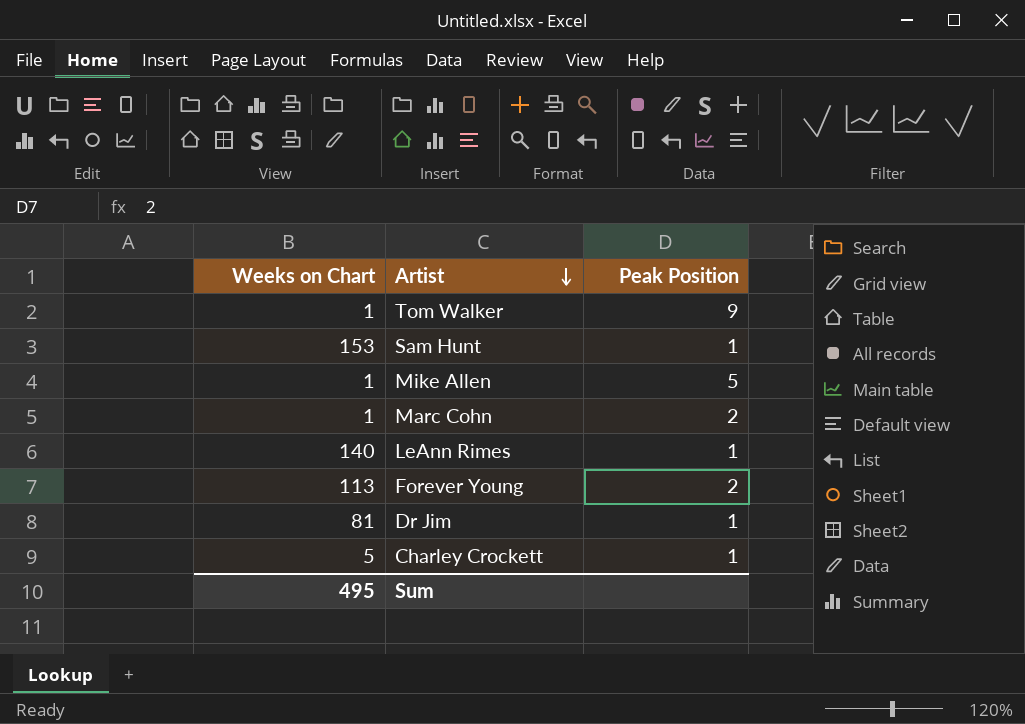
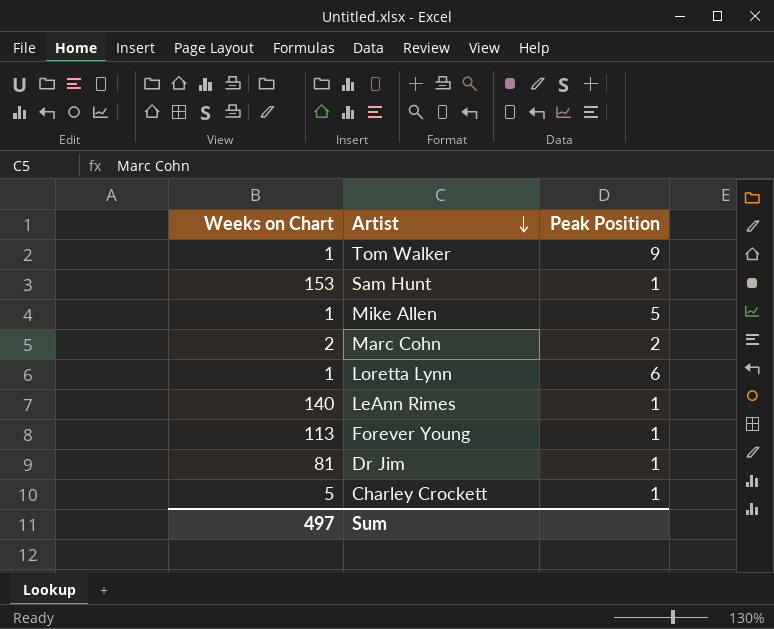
Marc Cohn | Weeks on Chart: 1 -> 2
row Loretta Lynn: none -> 1 | 6
Forever Young | Peak Position: 2 -> 1
Sum | Weeks on Chart: 495 -> 497

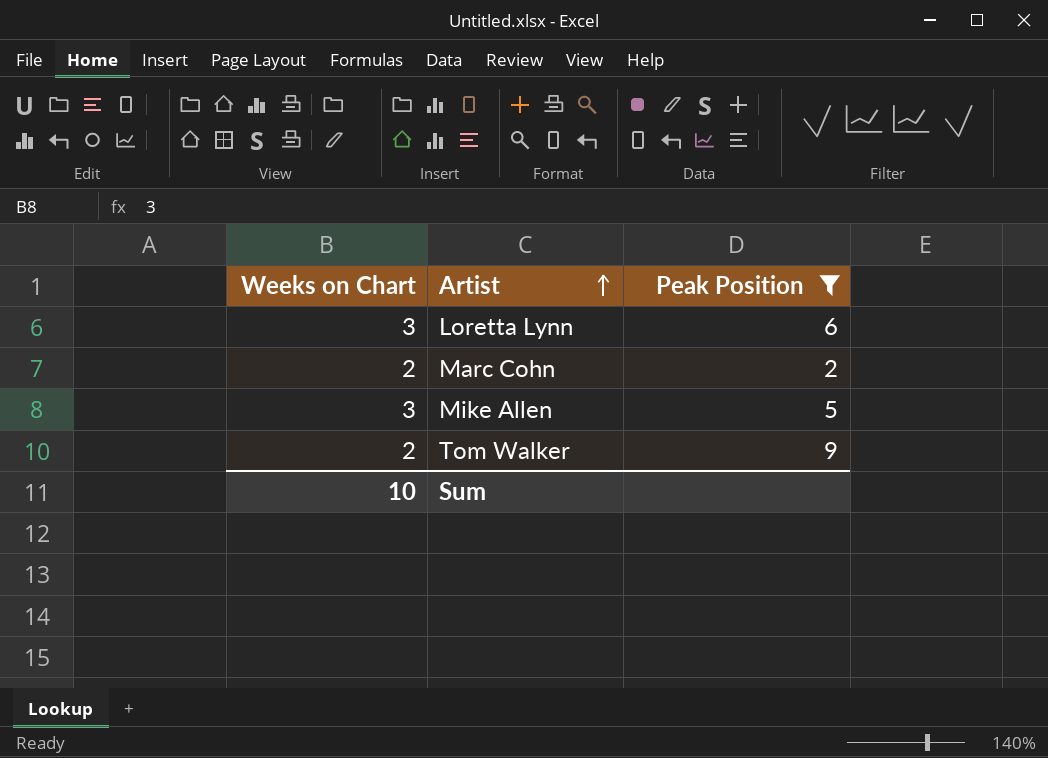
filter: none -> Peak Position != 1
row order: Artist descending -> Artist ascending
Loretta Lynn | Weeks on Chart: 1 -> 3
Mike Allen | Weeks on Chart: 1 -> 3
Tom Walker | Weeks on Chart: 1 -> 2
Sum | Weeks on Chart: 497 -> 10

